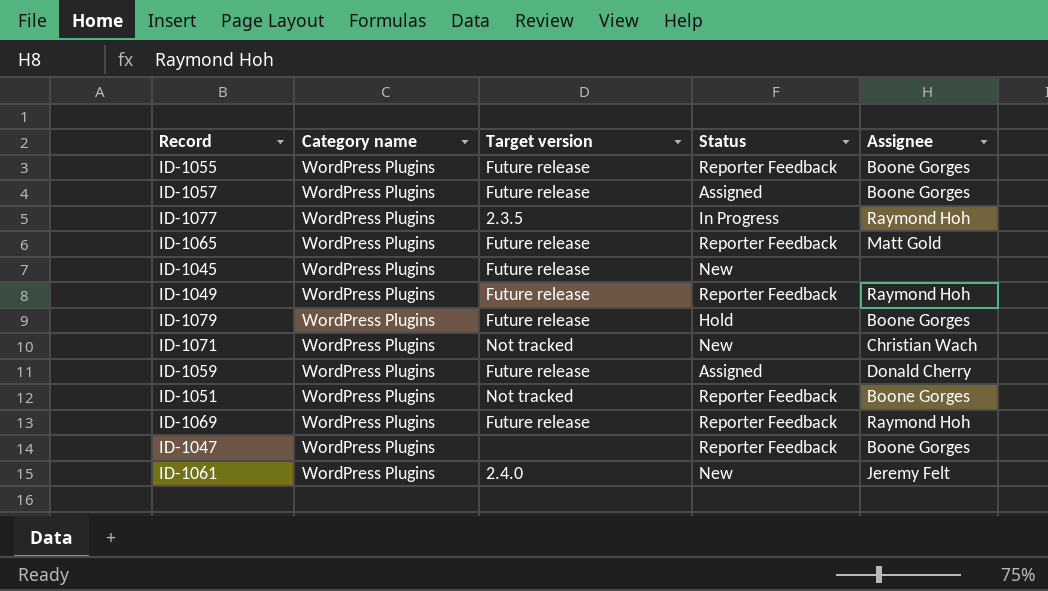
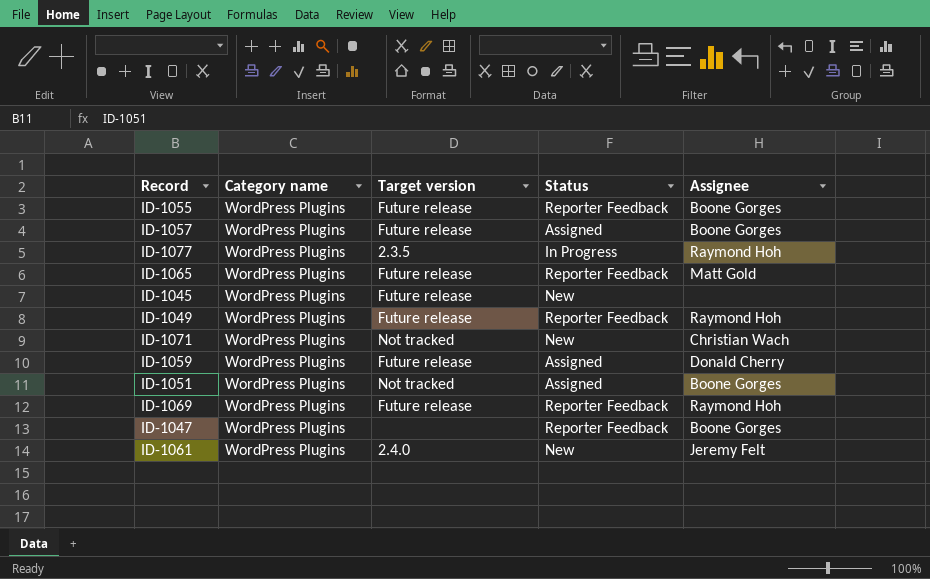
row ID-1079: WordPress Plugins | Future release | Hold | Boone Gorges -> none
ID-1051 | Status: Reporter Feedback -> Assigned

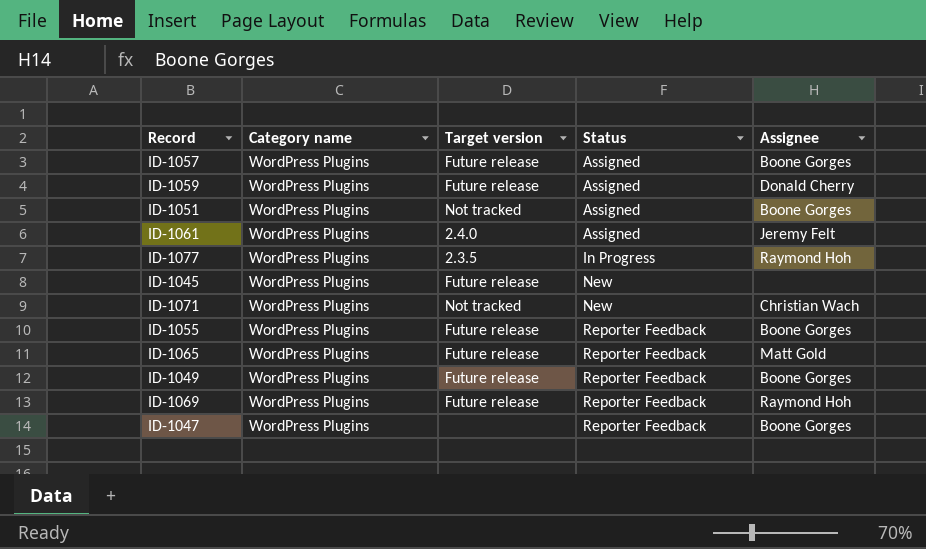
row order: none -> Status ascending
ID-1061 | Status: New -> Assigned
ID-1049 | Assignee: Raymond Hoh -> Boone Gorges

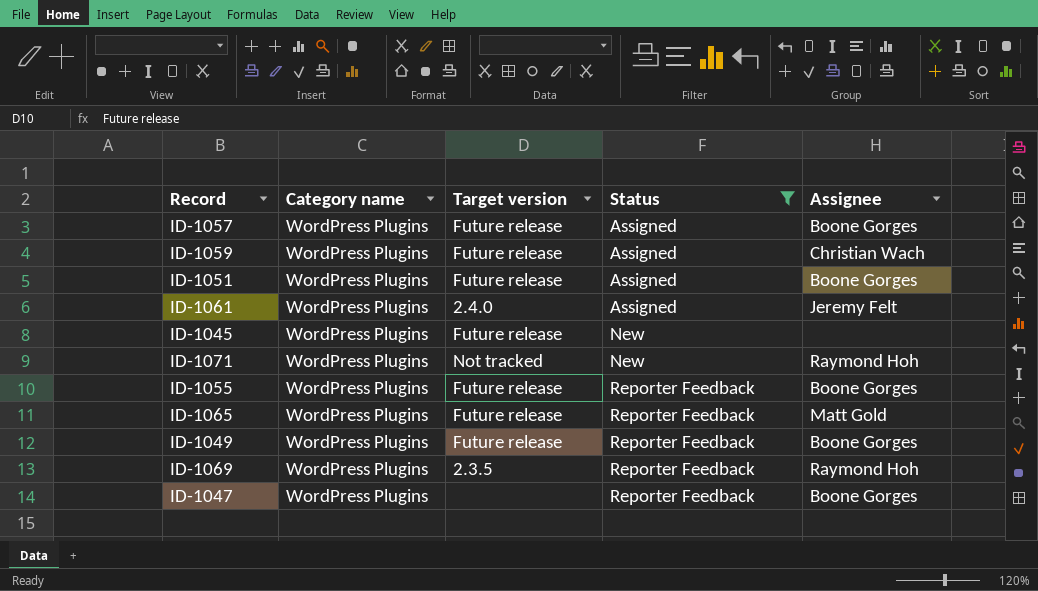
filter: none -> Status != In Progress
ID-1059 | Assignee: Donald Cherry -> Christian Wach
ID-1051 | Target version: Not tracked -> Future release
ID-1071 | Assignee: Christian Wach -> Raymond Hoh
ID-1069 | Target version: Future release -> 2.3.5

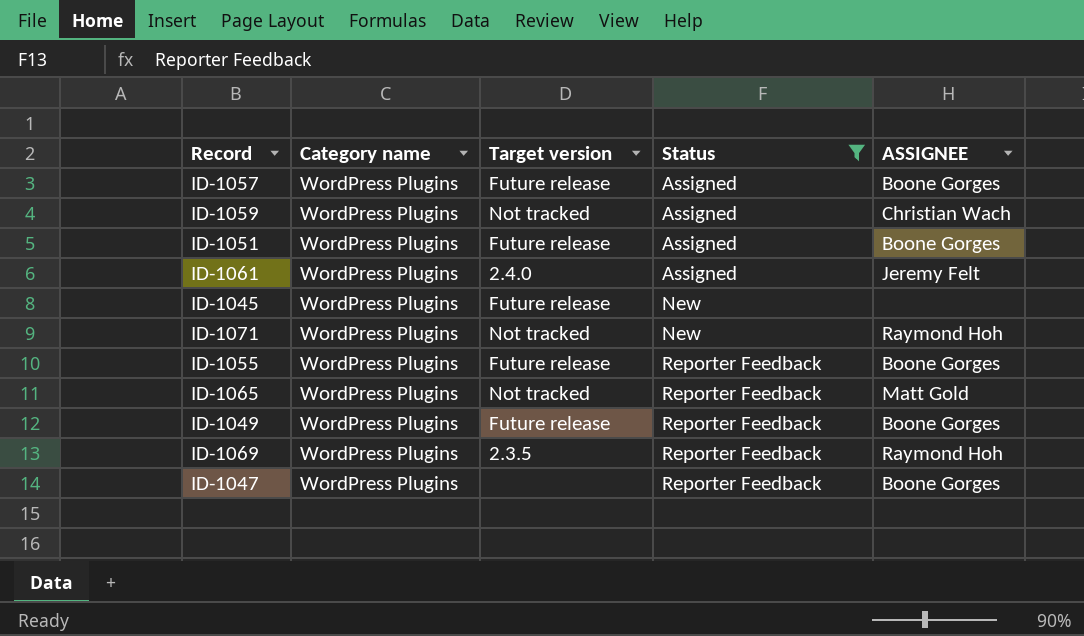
column name: Assignee -> ASSIGNEE
ID-1059 | Target version: Future release -> Not tracked
ID-1065 | Target version: Future release -> Not tracked

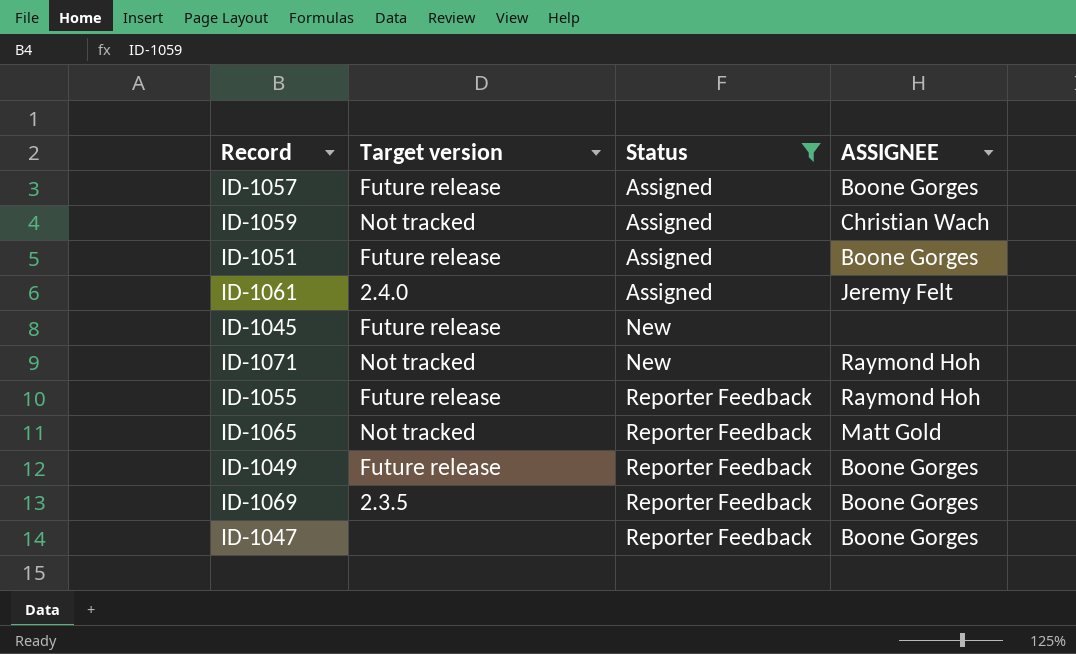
column Category name | position: 2 -> none
ID-1055 | ASSIGNEE: Boone Gorges -> Raymond Hoh
ID-1069 | ASSIGNEE: Raymond Hoh -> Boone Gorges

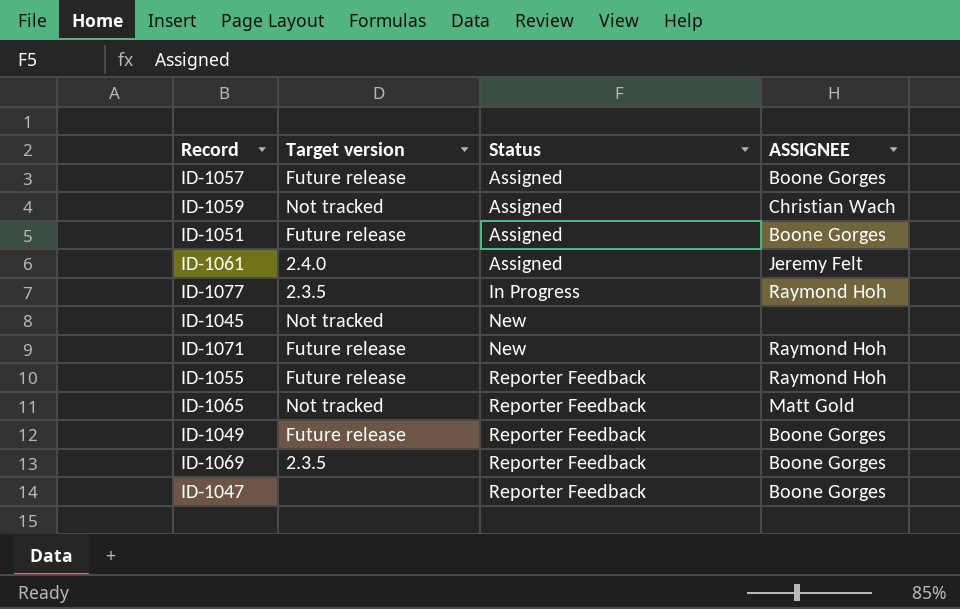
filter: Status != In Progress -> none
ID-1045 | Target version: Future release -> Not tracked
ID-1071 | Target version: Not tracked -> Future release

